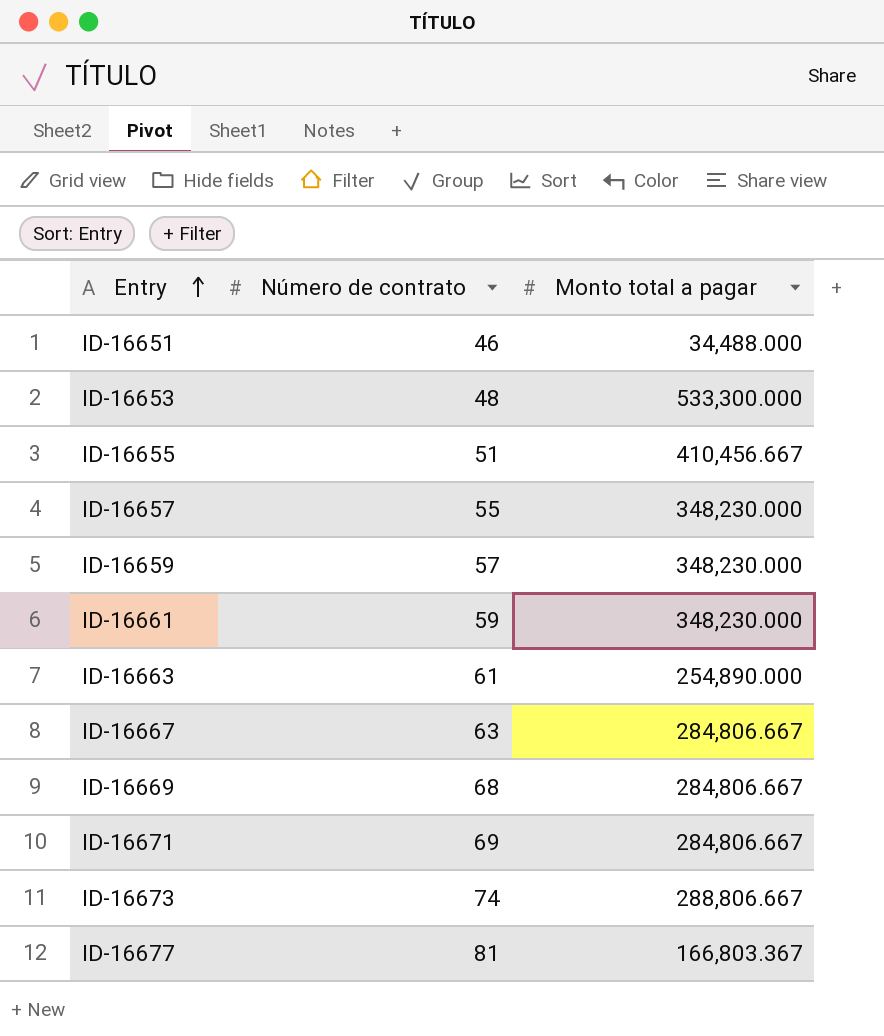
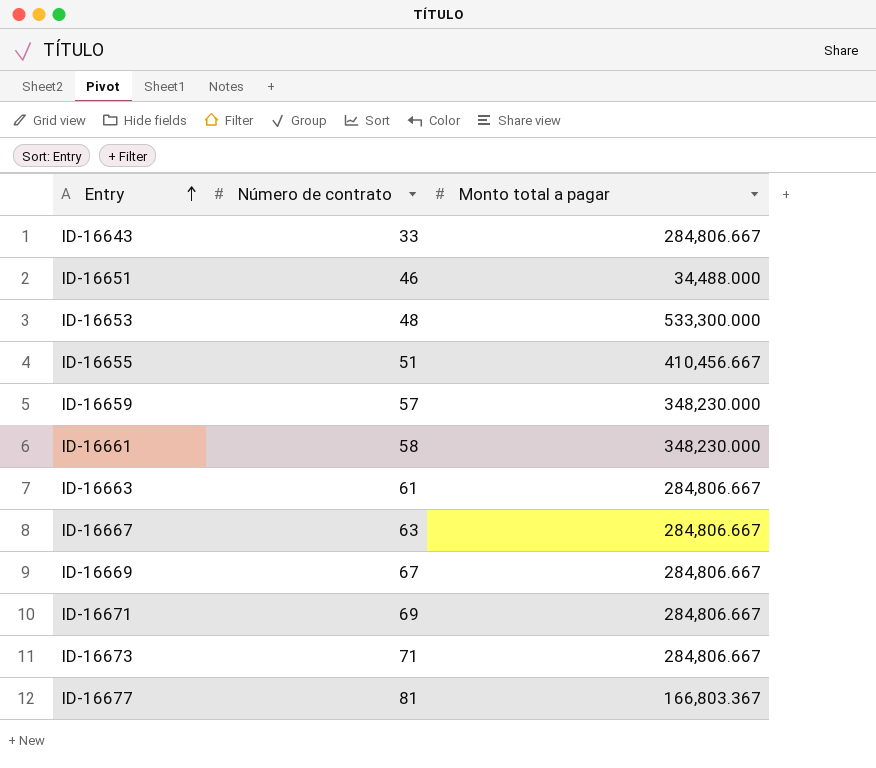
row ID-16657: 55 | 348,230.000 -> none
row ID-16643: none -> 33 | 284,806.667
ID-16661 | Número de contrato: 59 -> 58
ID-16663 | Monto total a pagar: 254,890.000 -> 284,806.667
ID-16669 | Número de contrato: 68 -> 67
ID-16673 | Número de contrato: 74 -> 71
ID-16673 | Monto total a pagar: 288,806.667 -> 284,806.667

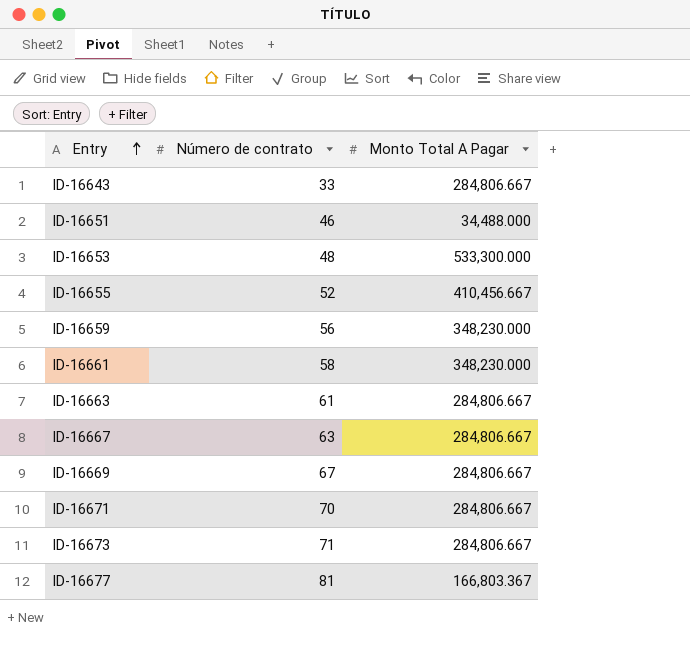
column name: Monto total a pagar -> Monto Total A Pagar
ID-16655 | Número de contrato: 51 -> 52
ID-16659 | Número de contrato: 57 -> 56
ID-16671 | Número de contrato: 69 -> 70

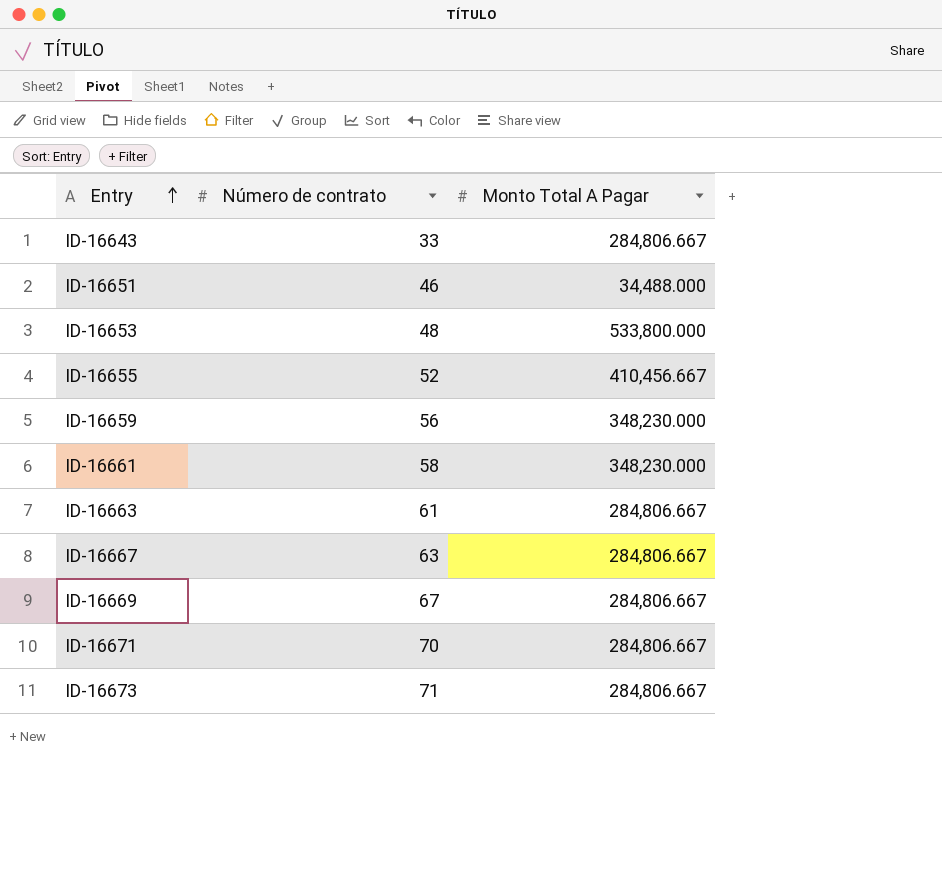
row ID-16677: 81 | 166,803.367 -> none
ID-16653 | Monto Total A Pagar: 533,300.000 -> 533,800.000

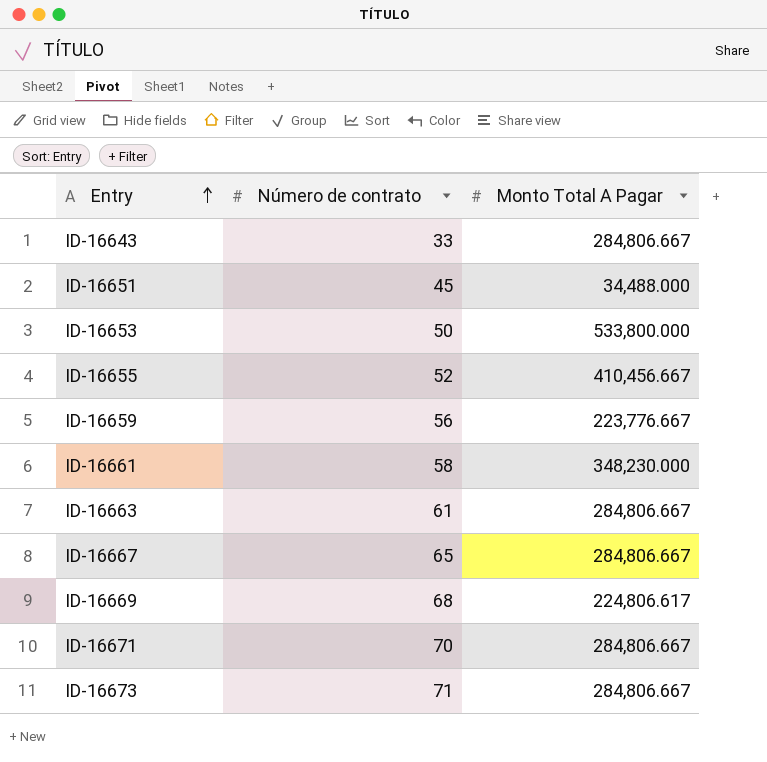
ID-16651 | Número de contrato: 46 -> 45
ID-16653 | Número de contrato: 48 -> 50
ID-16659 | Monto Total A Pagar: 348,230.000 -> 223,776.667
ID-16667 | Número de contrato: 63 -> 65
ID-16669 | Número de contrato: 67 -> 68
ID-16669 | Monto Total A Pagar: 284,806.667 -> 224,806.617

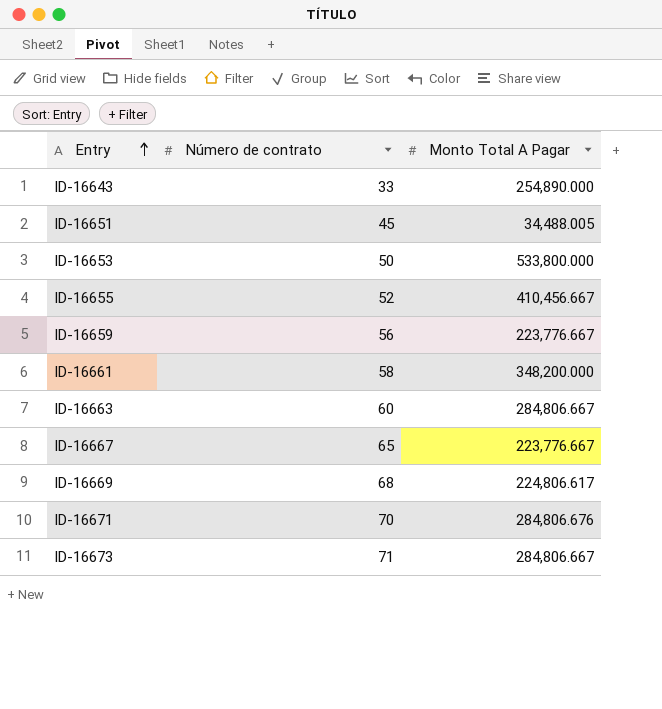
ID-16643 | Monto Total A Pagar: 284,806.667 -> 254,890.000
ID-16651 | Monto Total A Pagar: 34,488.000 -> 34,488.005
ID-16661 | Monto Total A Pagar: 348,230.000 -> 348,200.000
ID-16663 | Número de contrato: 61 -> 60
ID-16667 | Monto Total A Pagar: 284,806.667 -> 223,776.667
ID-16671 | Monto Total A Pagar: 284,806.667 -> 284,806.676

